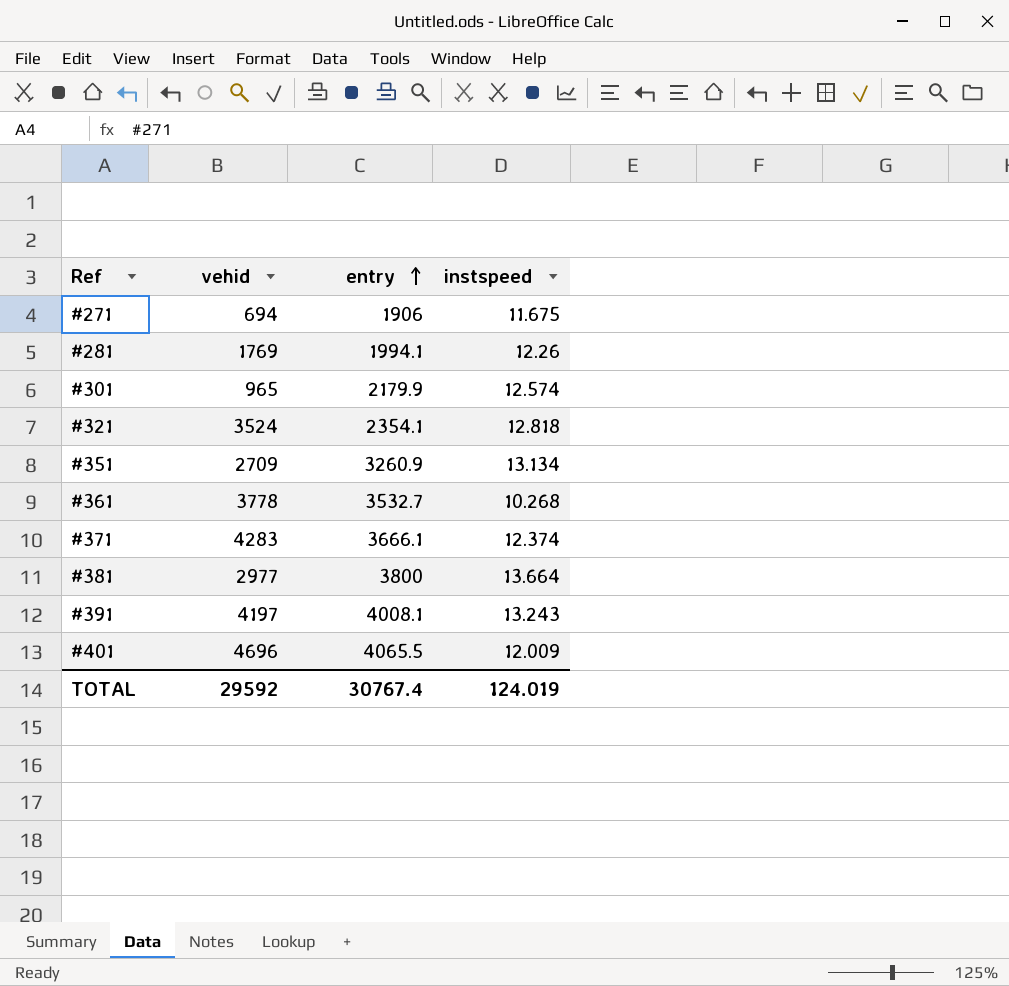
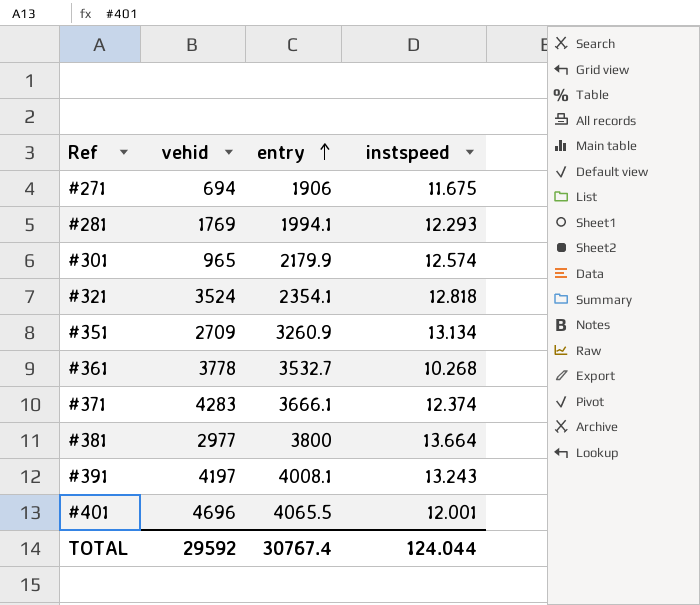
#281 | instspeed: 12.26 -> 12.293
#401 | instspeed: 12.009 -> 12.001
TOTAL | instspeed: 124.019 -> 124.044

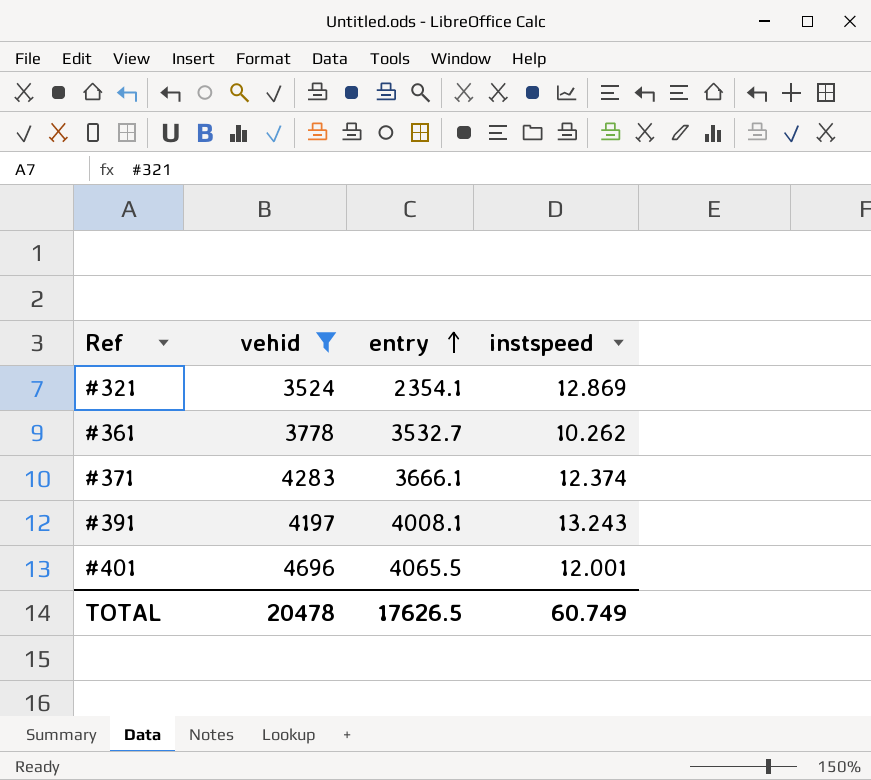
filter: none -> vehid >= 3524
#321 | instspeed: 12.818 -> 12.869
#361 | instspeed: 10.268 -> 10.262
TOTAL | vehid: 29592 -> 20478
TOTAL | entry: 30767.4 -> 17626.5
TOTAL | instspeed: 124.044 -> 60.749

